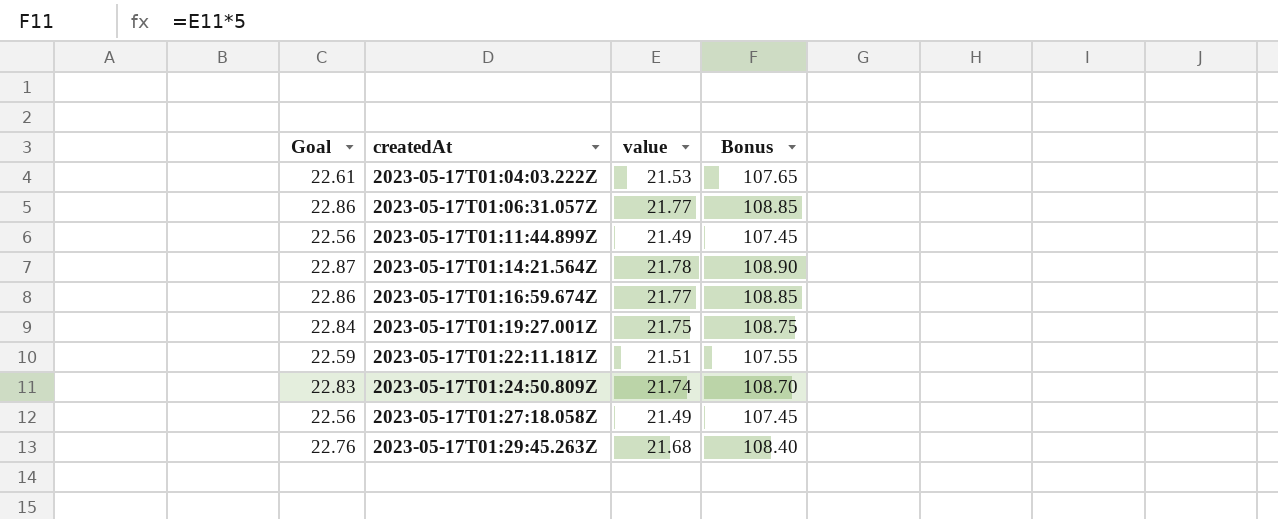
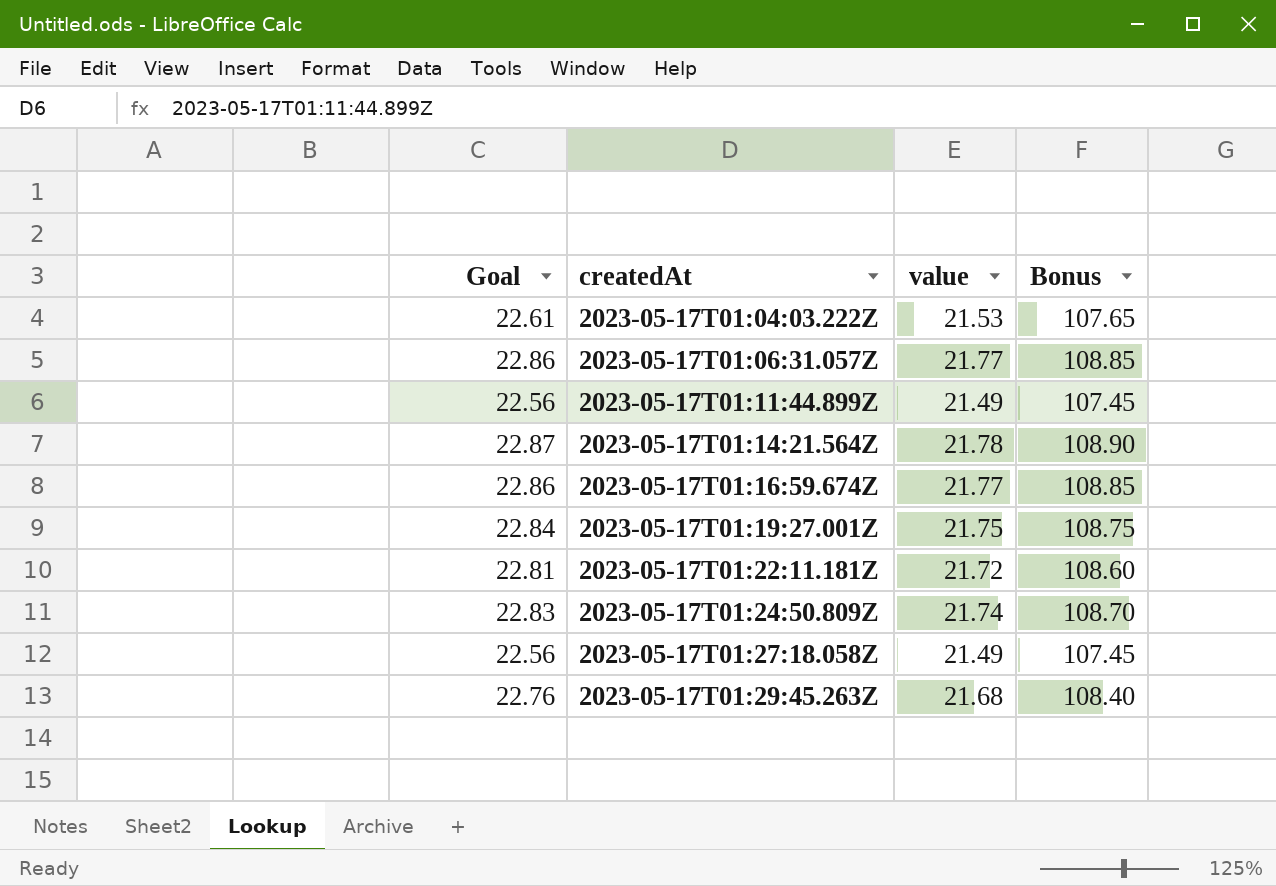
2023-05-17T01:22:11.181Z | Goal: 22.59 -> 22.81
2023-05-17T01:22:11.181Z | value: 21.51 -> 21.72
2023-05-17T01:22:11.181Z | Bonus: 107.55 -> 108.60

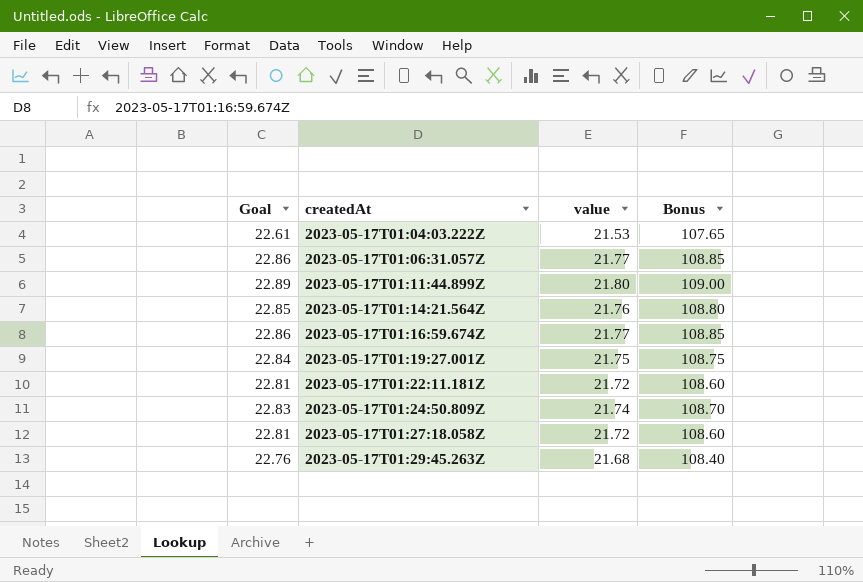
2023-05-17T01:11:44.899Z | Goal: 22.56 -> 22.89
2023-05-17T01:11:44.899Z | value: 21.49 -> 21.80
2023-05-17T01:11:44.899Z | Bonus: 107.45 -> 109.00
2023-05-17T01:14:21.564Z | Goal: 22.87 -> 22.85
2023-05-17T01:14:21.564Z | value: 21.78 -> 21.76
2023-05-17T01:14:21.564Z | Bonus: 108.90 -> 108.80
2023-05-17T01:27:18.058Z | Goal: 22.56 -> 22.81
2023-05-17T01:27:18.058Z | value: 21.49 -> 21.72
2023-05-17T01:27:18.058Z | Bonus: 107.45 -> 108.60

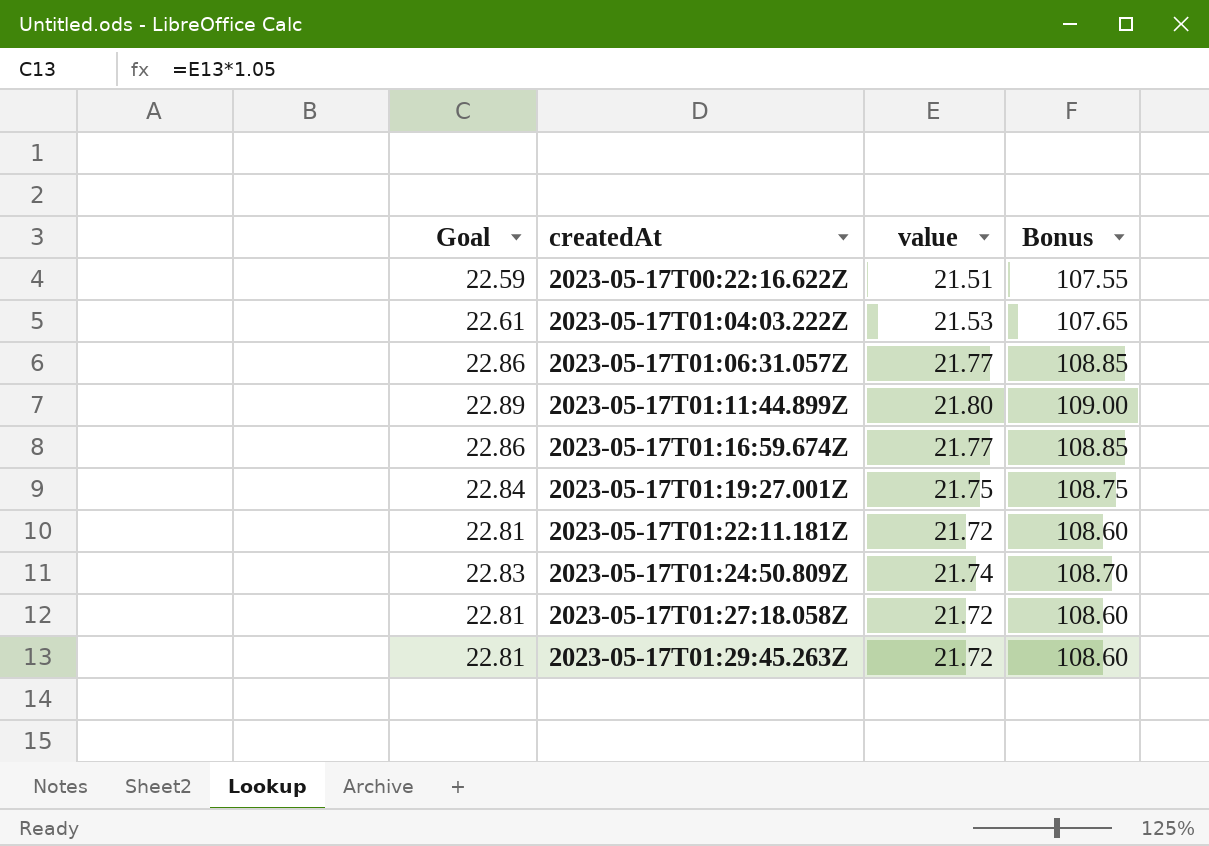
row 2023-05-17T01:14:21.564Z: 22.85 | 21.76 | 108.80 -> none
row 2023-05-17T00:22:16.622Z: none -> 22.59 | 21.51 | 107.55
2023-05-17T01:29:45.263Z | Goal: 22.76 -> 22.81
2023-05-17T01:29:45.263Z | value: 21.68 -> 21.72
2023-05-17T01:29:45.263Z | Bonus: 108.40 -> 108.60

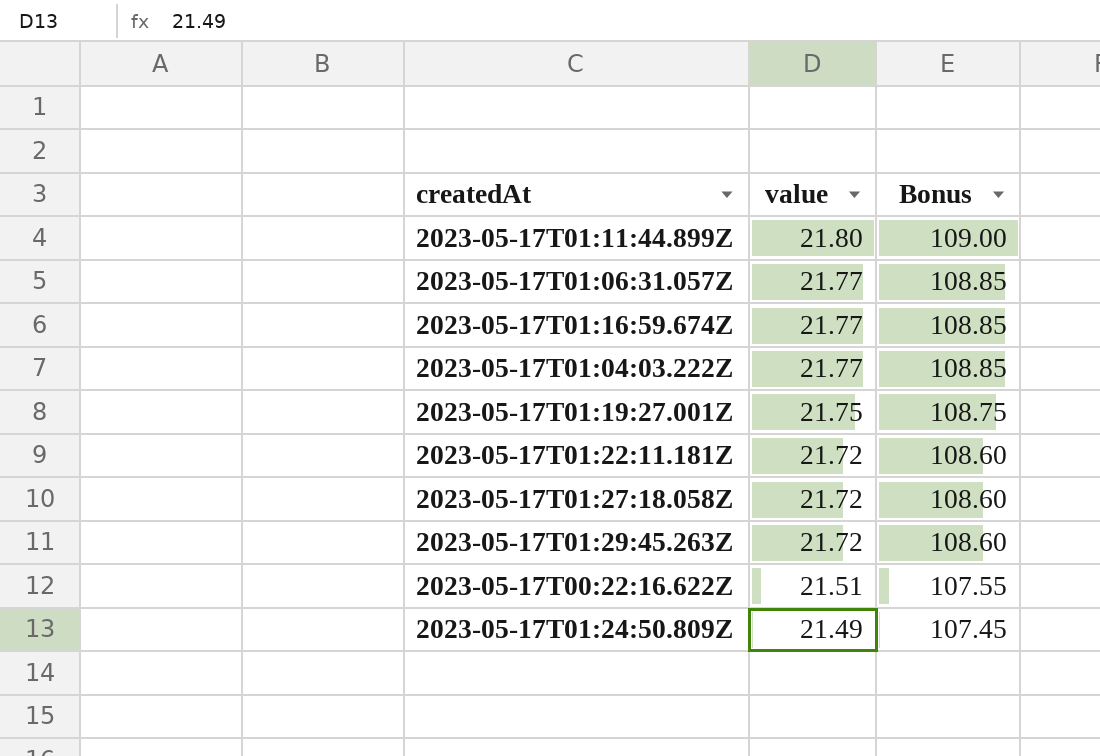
row order: createdAt ascending -> value descending
column Goal | formula: [value] * 1.05 -> none
2023-05-17T01:04:03.222Z | value: 21.53 -> 21.77
2023-05-17T01:04:03.222Z | Bonus: 107.65 -> 108.85
2023-05-17T01:24:50.809Z | value: 21.74 -> 21.49
2023-05-17T01:24:50.809Z | Bonus: 108.70 -> 107.45

